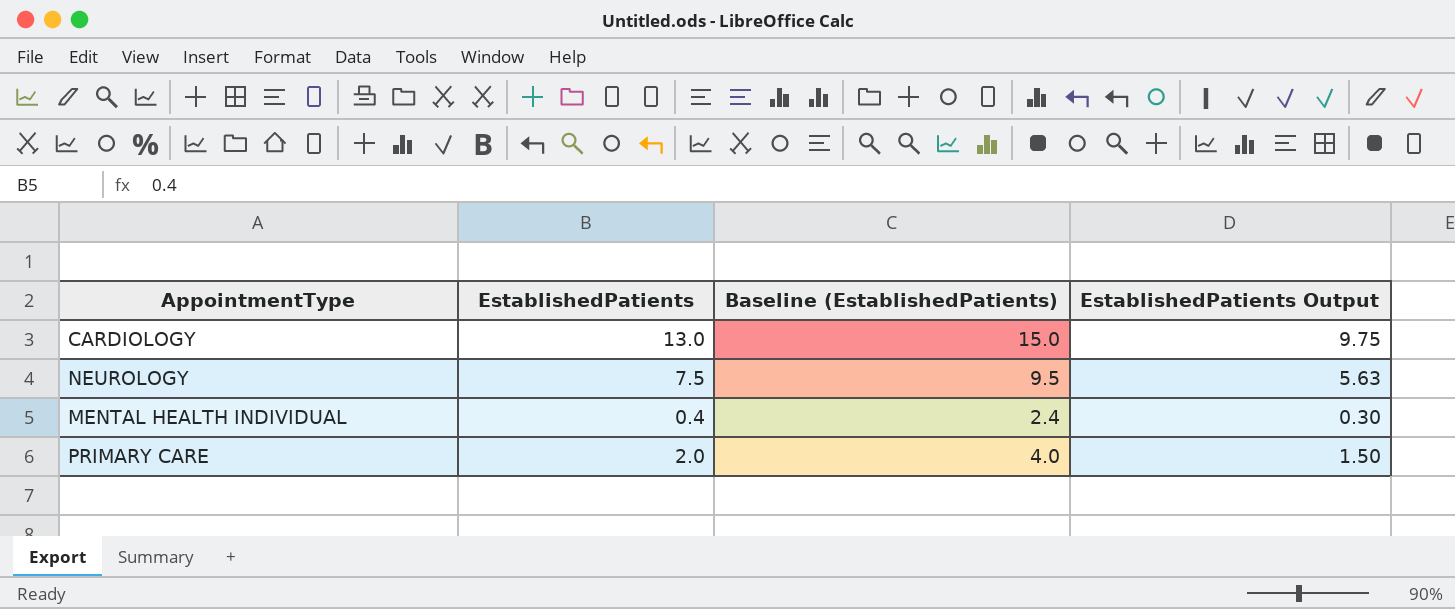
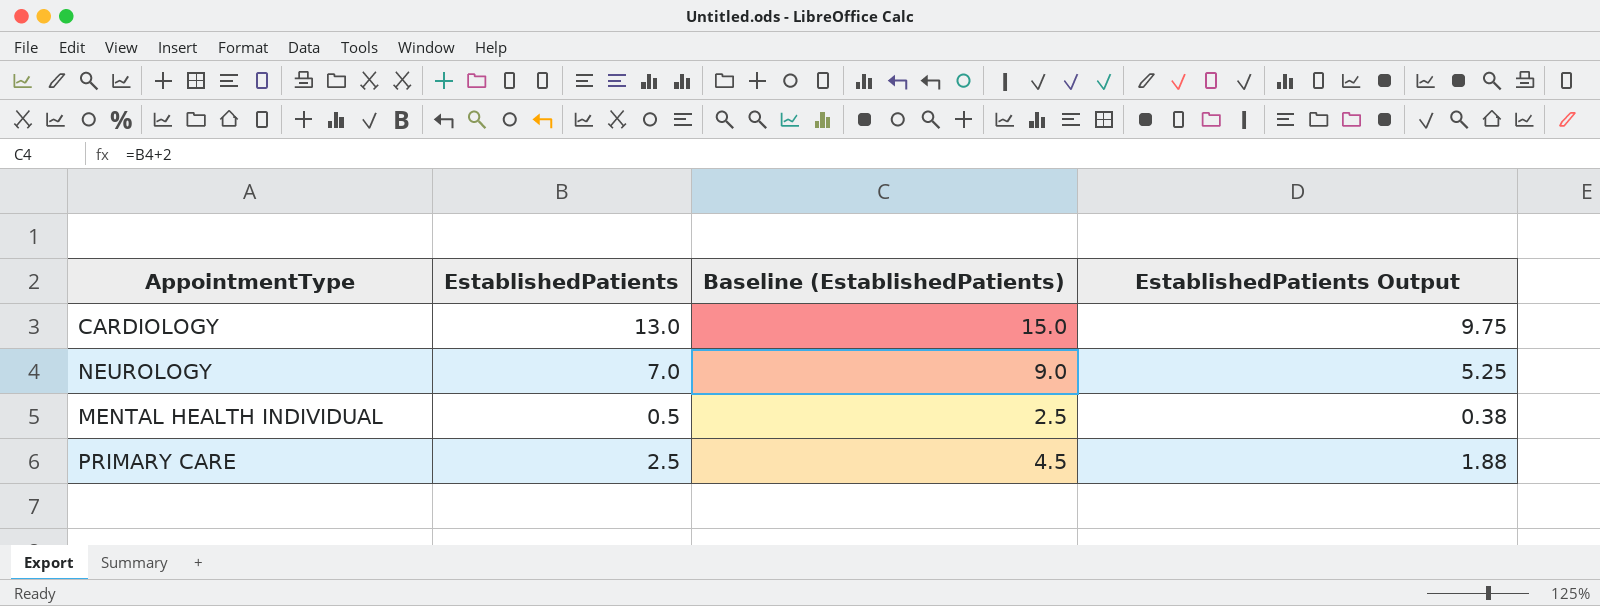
NEUROLOGY | EstablishedPatients: 7.5 -> 7.0
NEUROLOGY | Baseline (EstablishedPatients): 9.5 -> 9.0
NEUROLOGY | EstablishedPatients Output: 5.63 -> 5.25
MENTAL HEALTH INDIVIDUAL | EstablishedPatients: 0.4 -> 0.5
MENTAL HEALTH INDIVIDUAL | Baseline (EstablishedPatients): 2.4 -> 2.5
MENTAL HEALTH INDIVIDUAL | EstablishedPatients Output: 0.30 -> 0.38
PRIMARY CARE | EstablishedPatients: 2.0 -> 2.5
PRIMARY CARE | Baseline (EstablishedPatients): 4.0 -> 4.5
PRIMARY CARE | EstablishedPatients Output: 1.50 -> 1.88

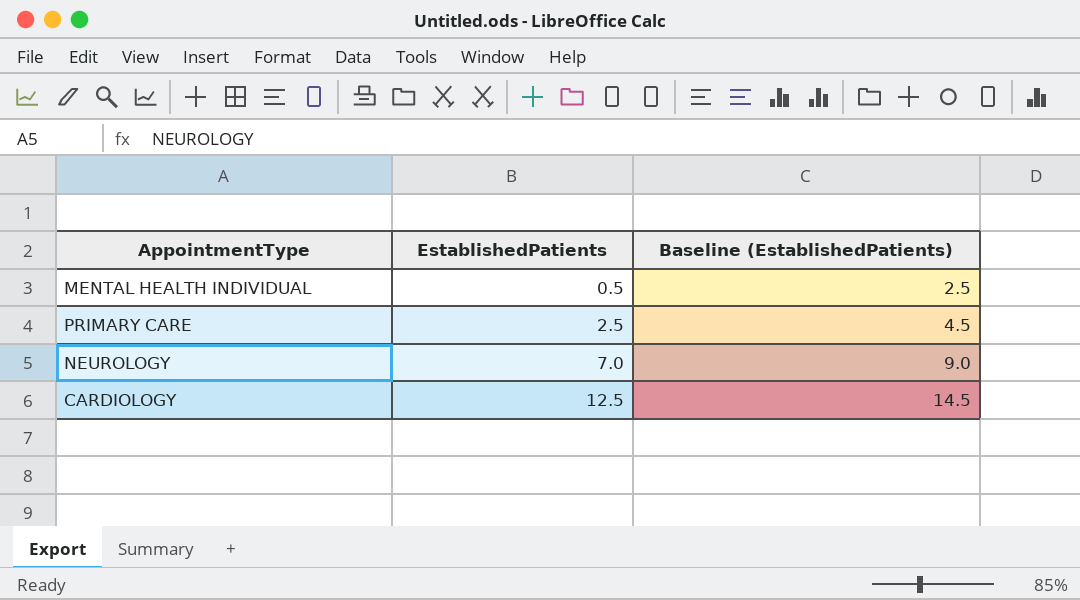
row order: none -> EstablishedPatients ascending
column EstablishedPatients Output | formula: [EstablishedPatients] * 0.75 -> none
CARDIOLOGY | EstablishedPatients: 13.0 -> 12.5
CARDIOLOGY | Baseline (EstablishedPatients): 15.0 -> 14.5

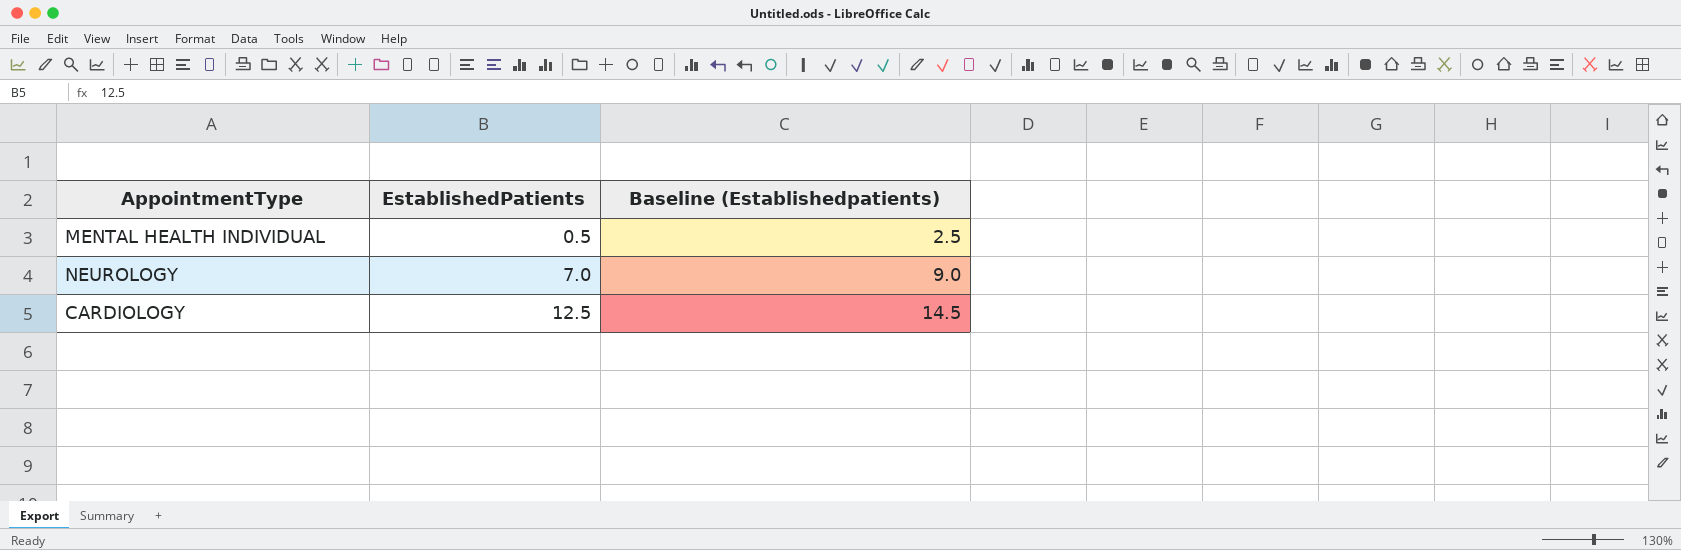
column name: Baseline (EstablishedPatients) -> Baseline (Establishedpatients)
row PRIMARY CARE: 2.5 | 4.5 -> none

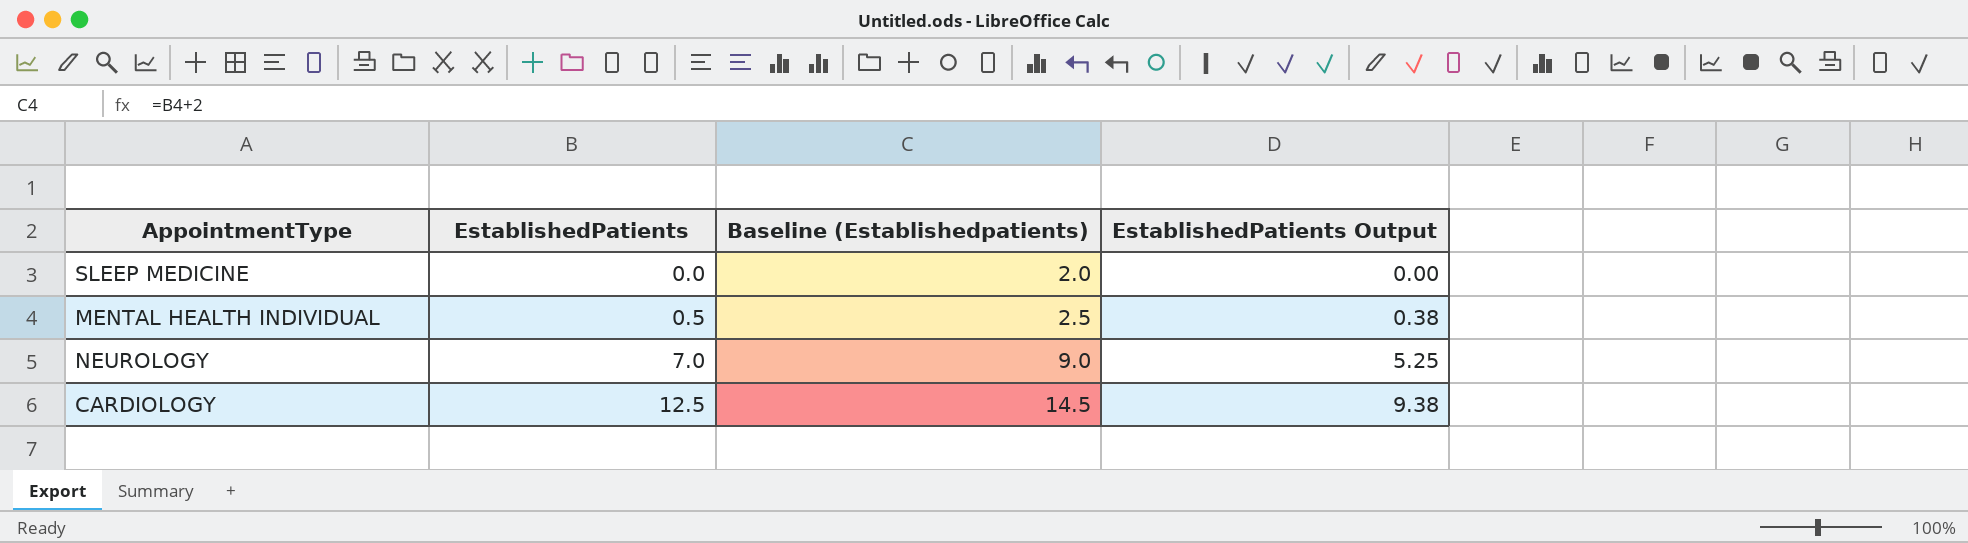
column EstablishedPatients Output | formula: none -> [EstablishedPatients] * 0.75
row SLEEP MEDICINE: none -> 0.0 | 2.0 | 0.00

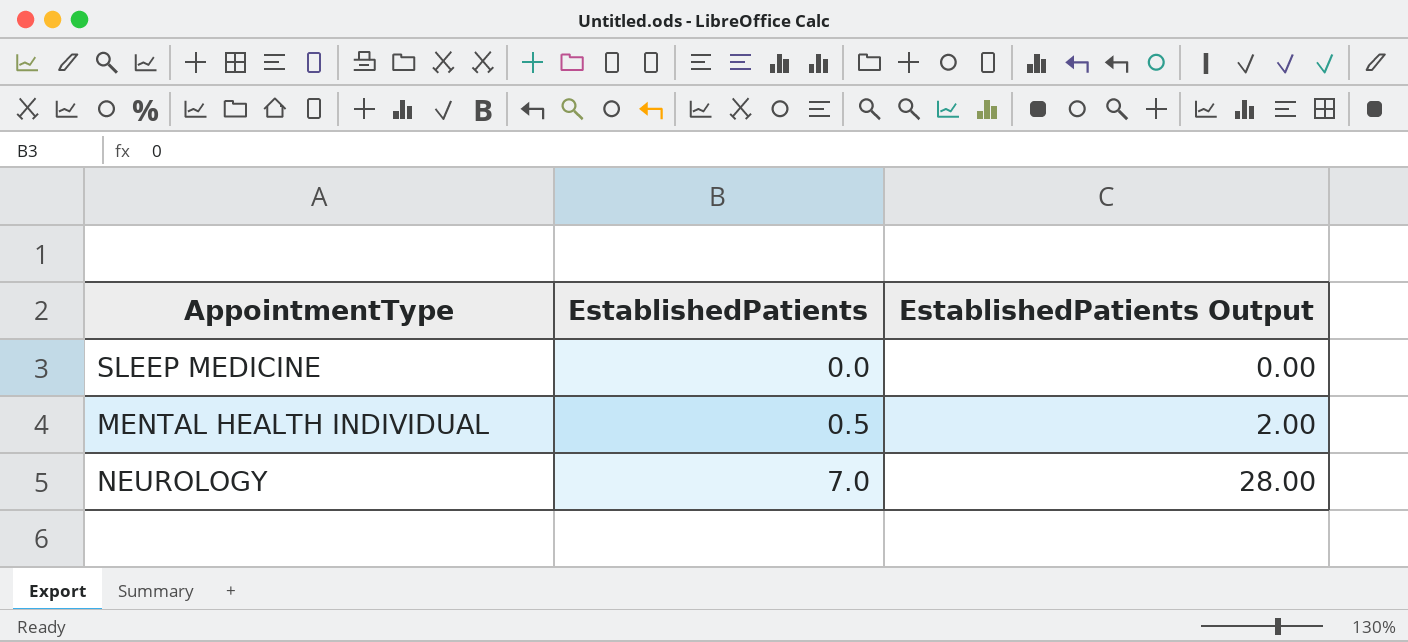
column Baseline (Establishedpatients) | formula: [EstablishedPatients] + 2 -> none
column EstablishedPatients Output | formula: [EstablishedPatients] * 0.75 -> [EstablishedPatients] * 4
row CARDIOLOGY: 12.5 | 14.5 | 9.38 -> none

